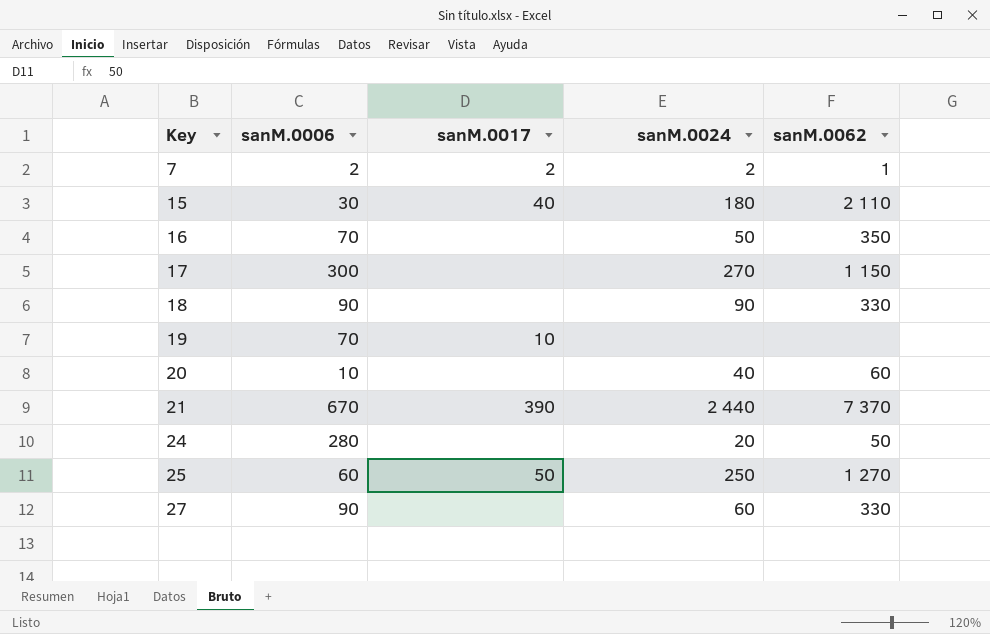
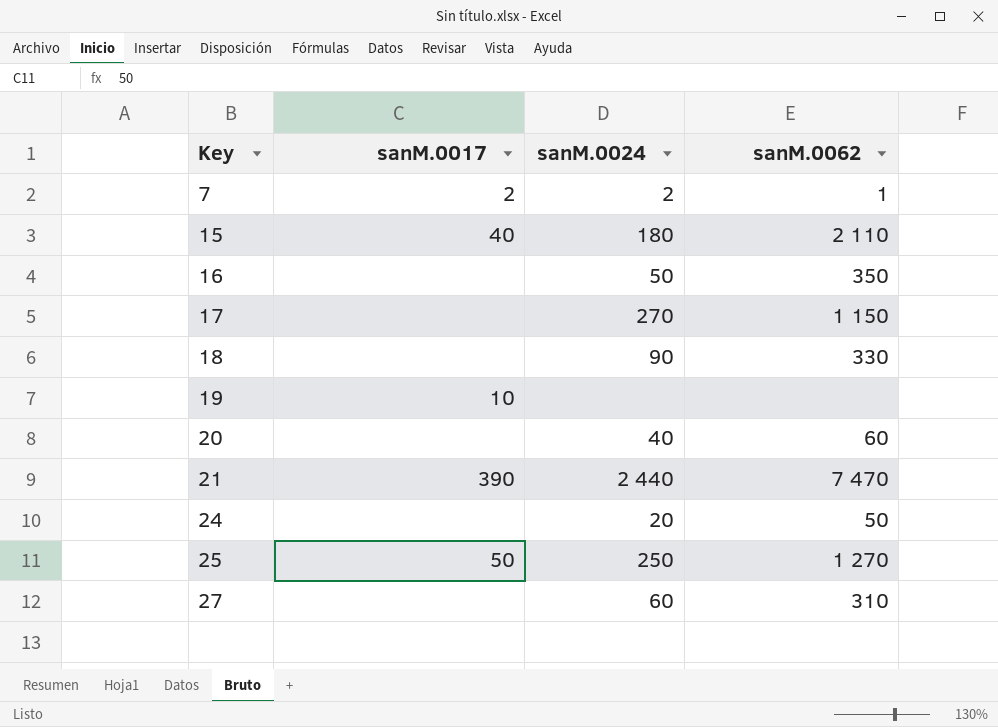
column sanM.0006 | position: 2 -> none
21 | sanM.0062: 7 370 -> 7 470
27 | sanM.0062: 330 -> 310

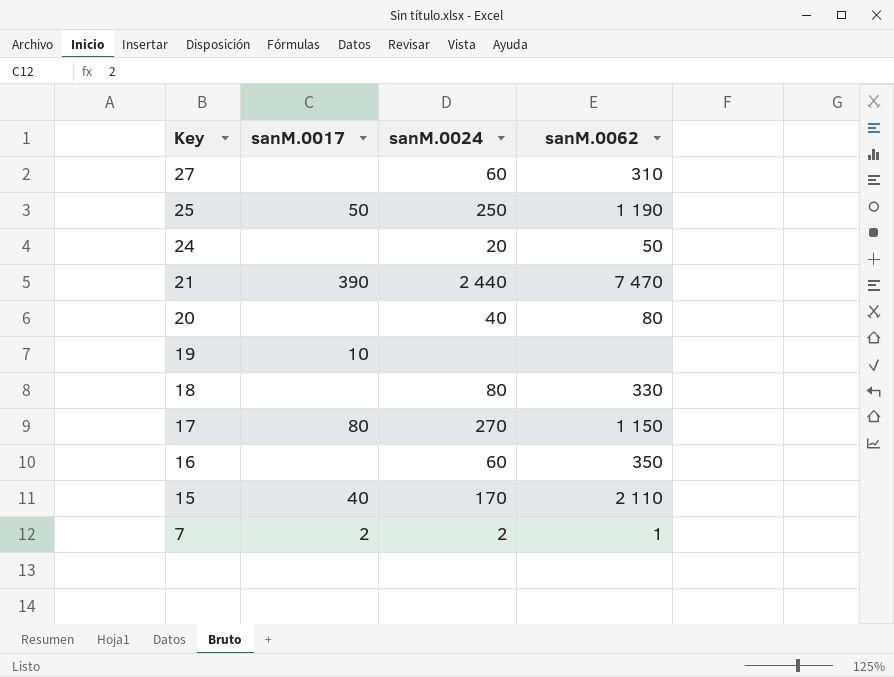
row order: Key ascending -> Key descending
25 | sanM.0062: 1 270 -> 1 190
20 | sanM.0062: 60 -> 80
18 | sanM.0024: 90 -> 80
17 | sanM.0017: none -> 80
16 | sanM.0024: 50 -> 60
15 | sanM.0024: 180 -> 170

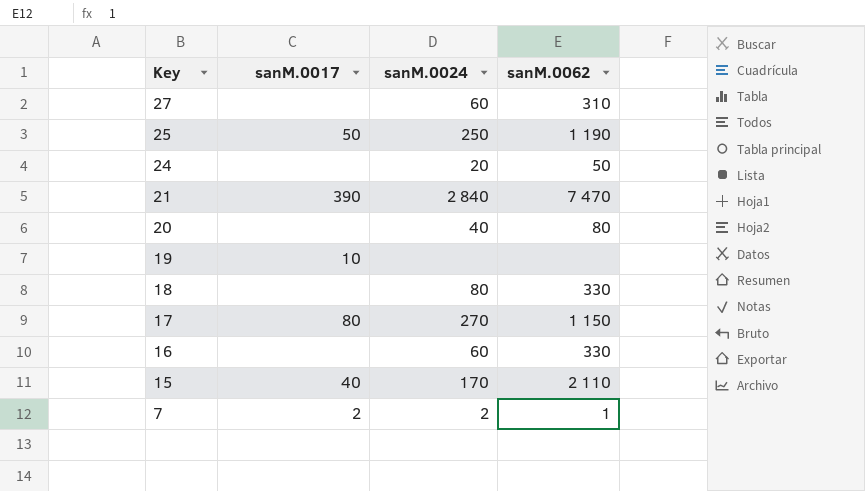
21 | sanM.0024: 2 440 -> 2 840
16 | sanM.0062: 350 -> 330

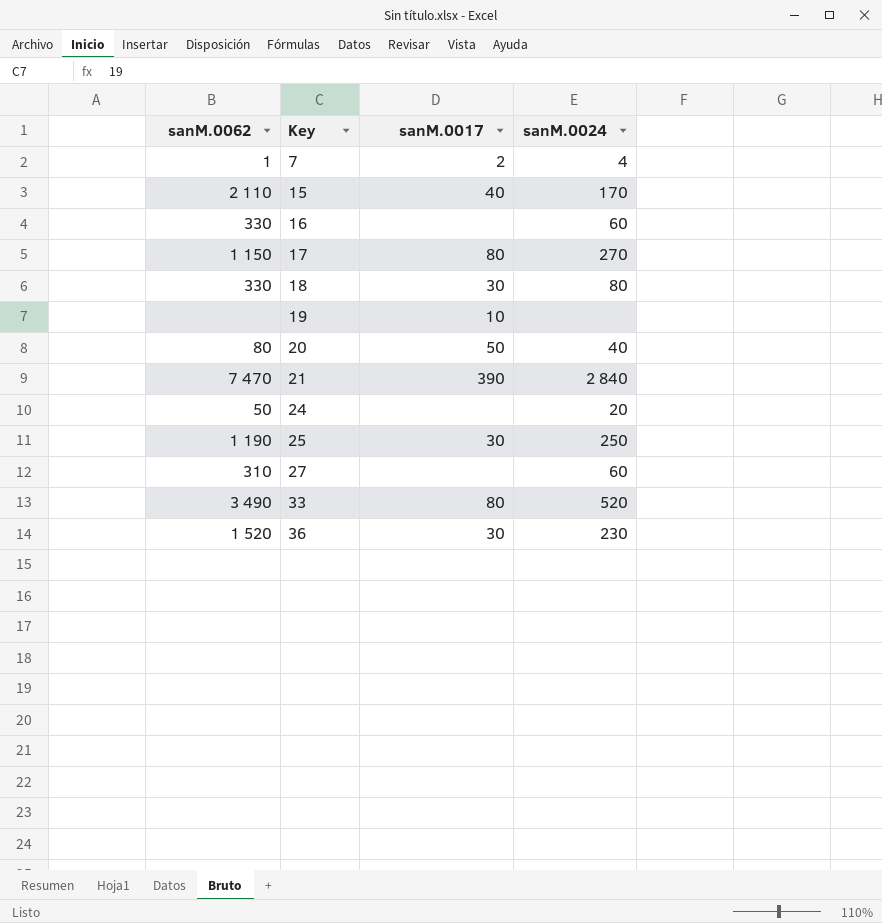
row order: Key descending -> Key ascending
column sanM.0062 | position: 4 -> 1
7 | sanM.0024: 2 -> 4
18 | sanM.0017: none -> 30
20 | sanM.0017: none -> 50
25 | sanM.0017: 50 -> 30
row 33: none -> 3 490 | 80 | 520
row 36: none -> 1 520 | 30 | 230

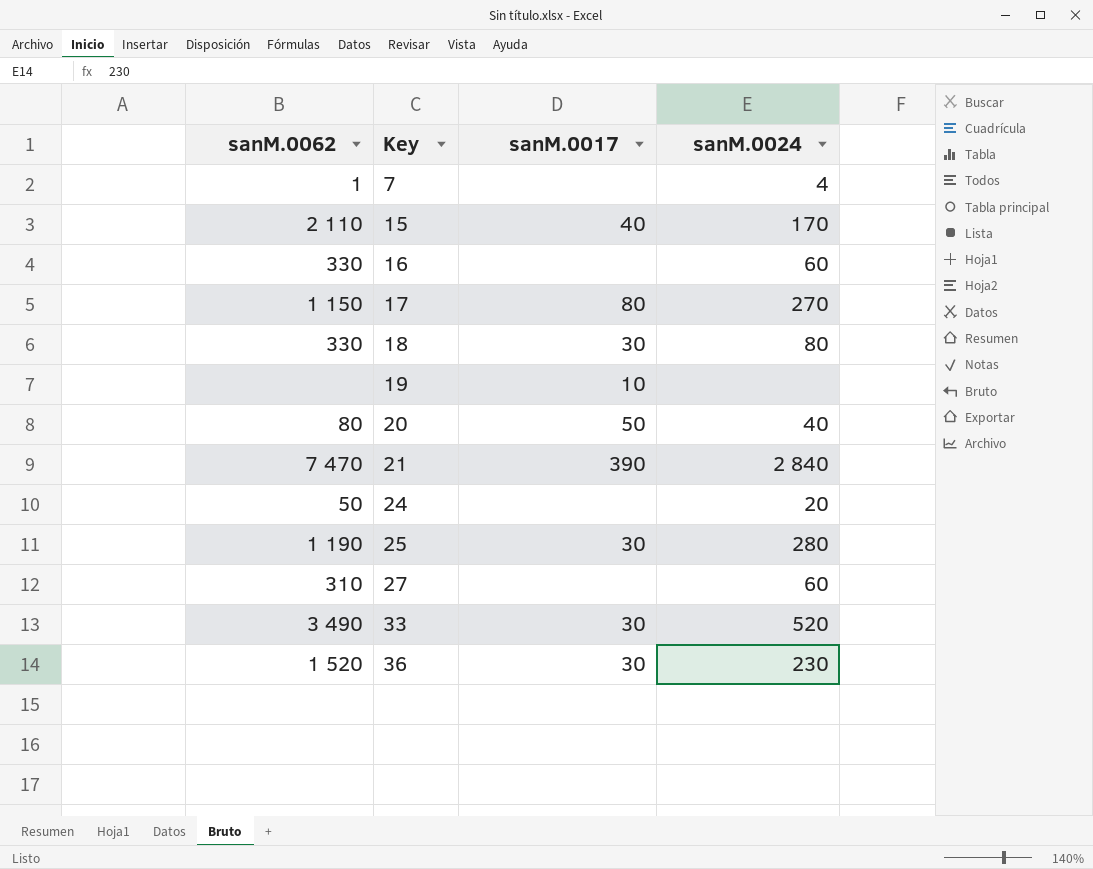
7 | sanM.0017: 2 -> none
25 | sanM.0024: 250 -> 280
33 | sanM.0017: 80 -> 30

